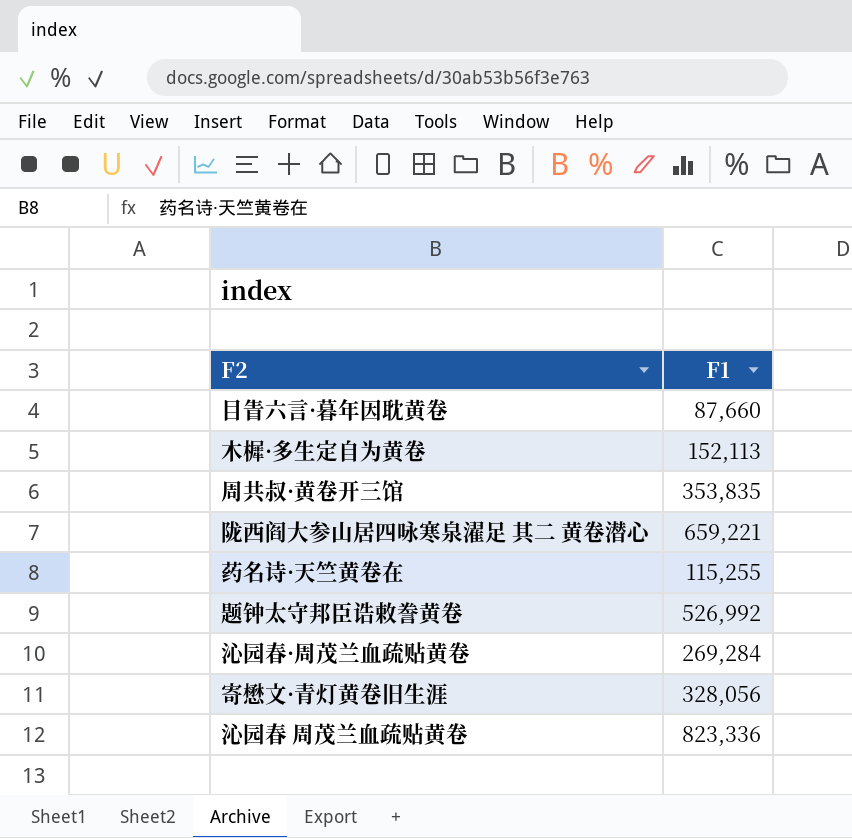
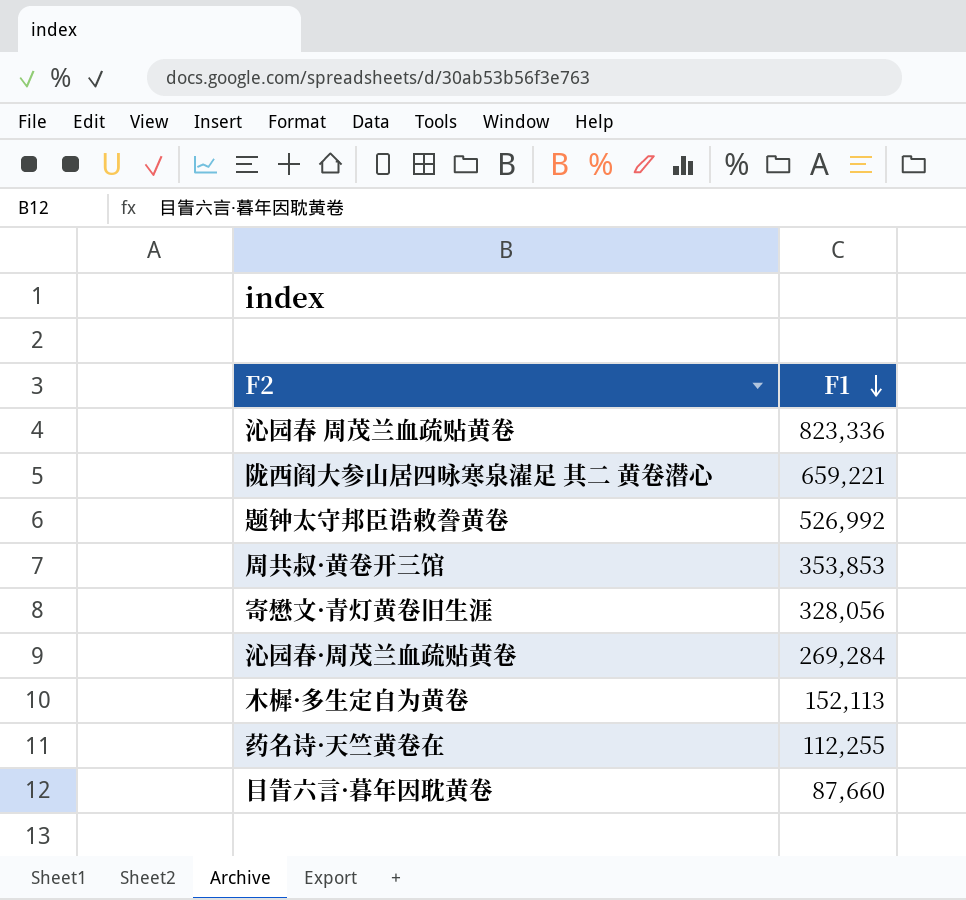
row order: none -> F1 descending
周共叔·黄卷开三馆 | F1: 353,835 -> 353,853
药名诗·天竺黄卷在 | F1: 115,255 -> 112,255

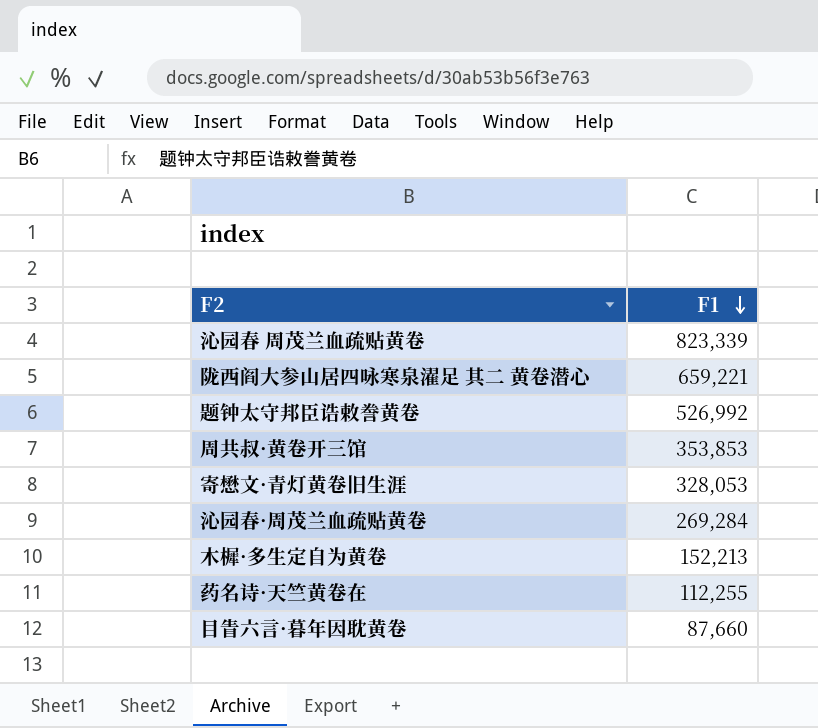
沁园春 周茂兰血疏贴黄卷 | F1: 823,336 -> 823,339
寄懋文·青灯黄卷旧生涯 | F1: 328,056 -> 328,053
木樨·多生定自为黄卷 | F1: 152,113 -> 152,213

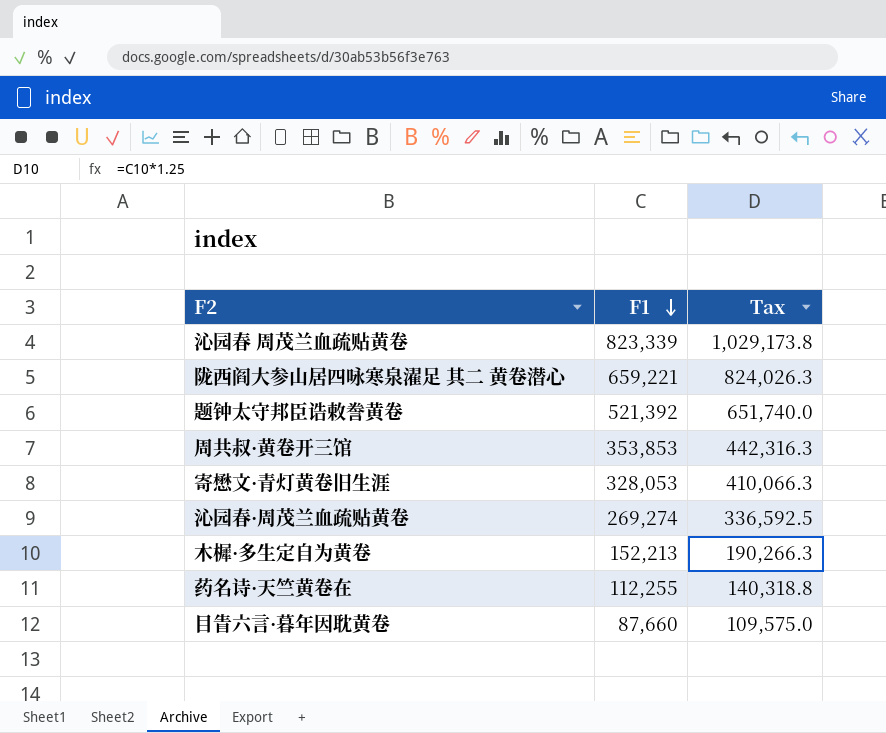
column Tax | formula: none -> [F1] * 1.25
题钟太守邦臣诰敕誊黄卷 | F1: 526,992 -> 521,392
沁园春·周茂兰血疏贴黄卷 | F1: 269,284 -> 269,274

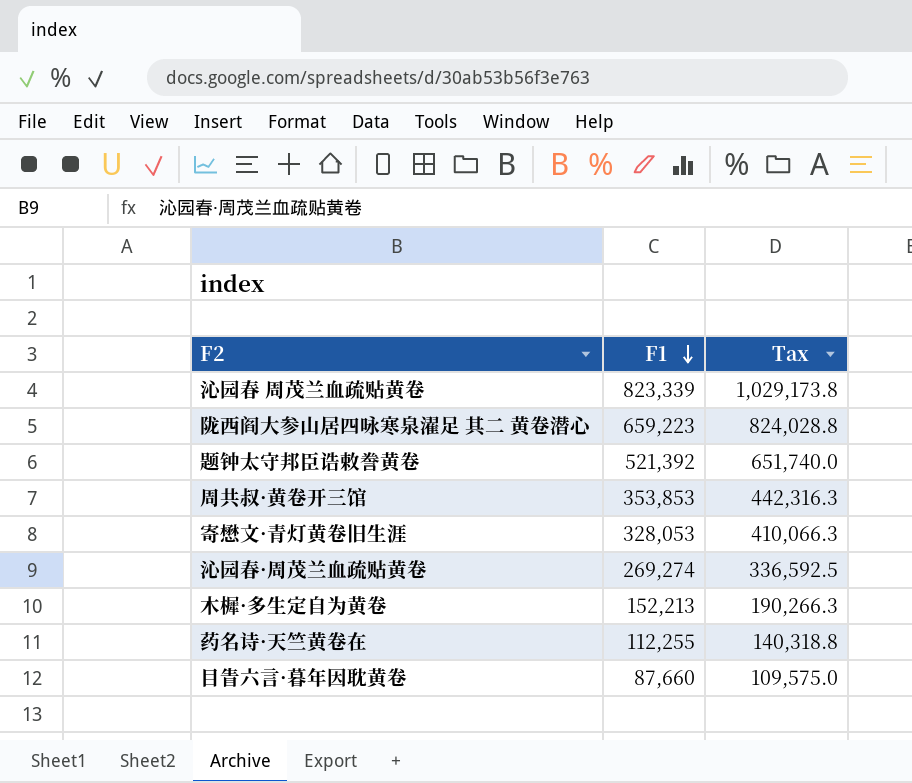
陇西阎大参山居四咏寒泉濯足 其二 黄卷潜心 | F1: 659,221 -> 659,223
陇西阎大参山居四咏寒泉濯足 其二 黄卷潜心 | Tax: 824,026.3 -> 824,028.8

